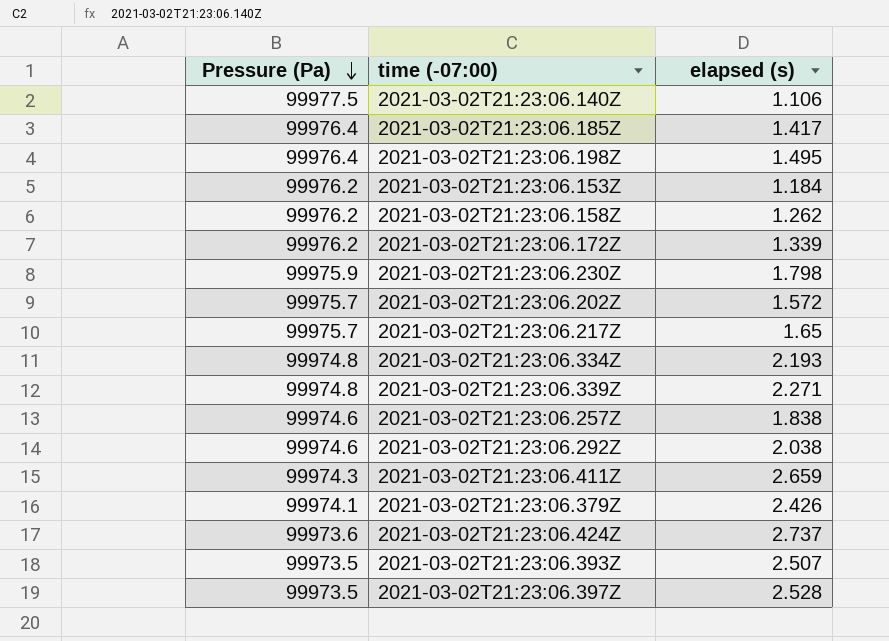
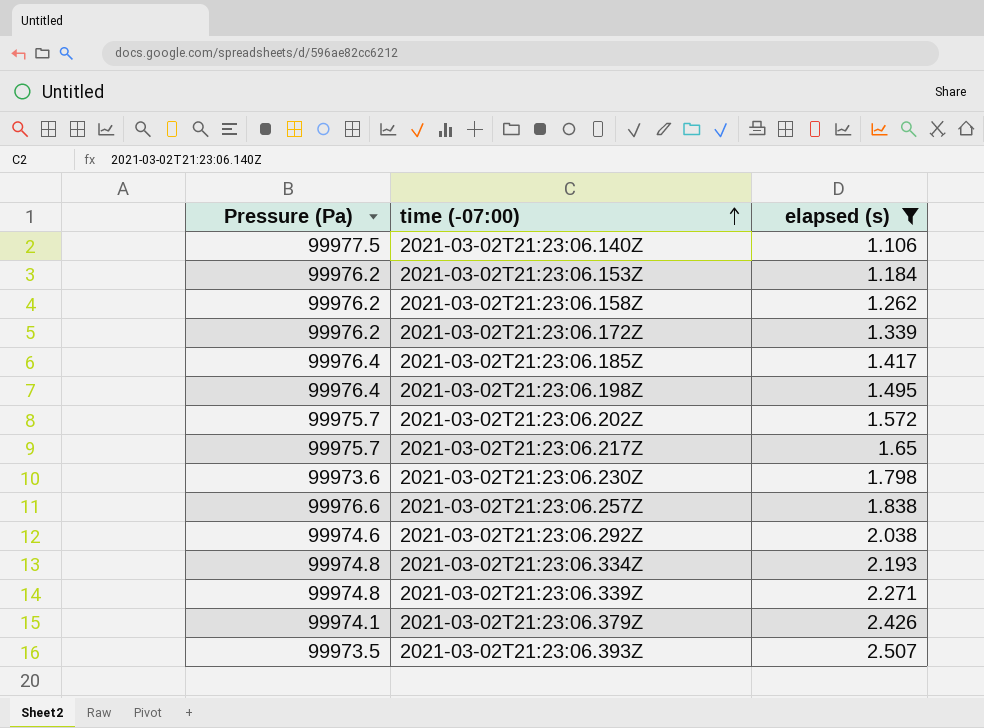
filter: none -> elapsed (s) <= 2.507
row order: Pressure (Pa) descending -> time (-07:00) ascending
2021-03-02T21:23:06.230Z | Pressure (Pa): 99975.9 -> 99973.6
2021-03-02T21:23:06.257Z | Pressure (Pa): 99974.6 -> 99976.6

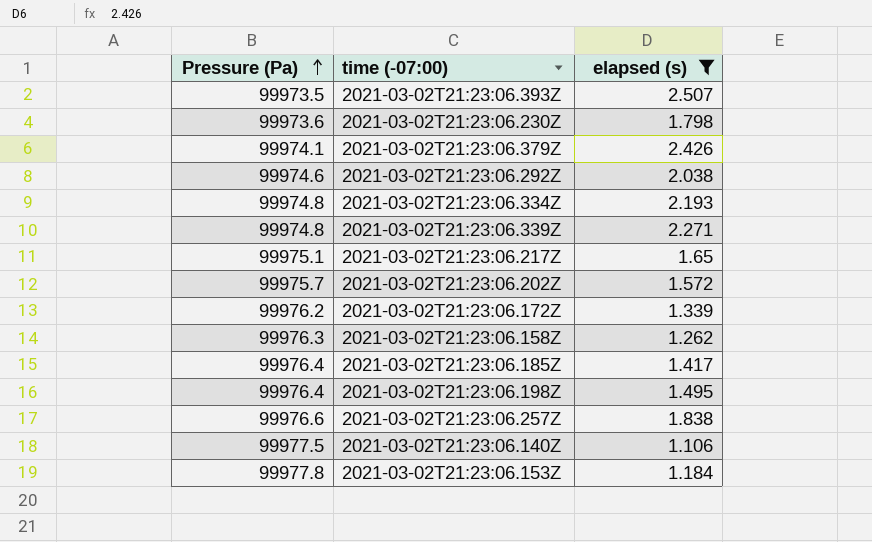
row order: time (-07:00) ascending -> Pressure (Pa) ascending
2021-03-02T21:23:06.217Z | Pressure (Pa): 99975.7 -> 99975.1
2021-03-02T21:23:06.158Z | Pressure (Pa): 99976.2 -> 99976.3
2021-03-02T21:23:06.153Z | Pressure (Pa): 99976.2 -> 99977.8

